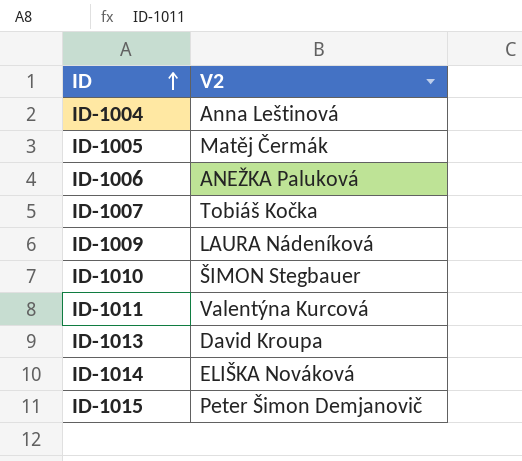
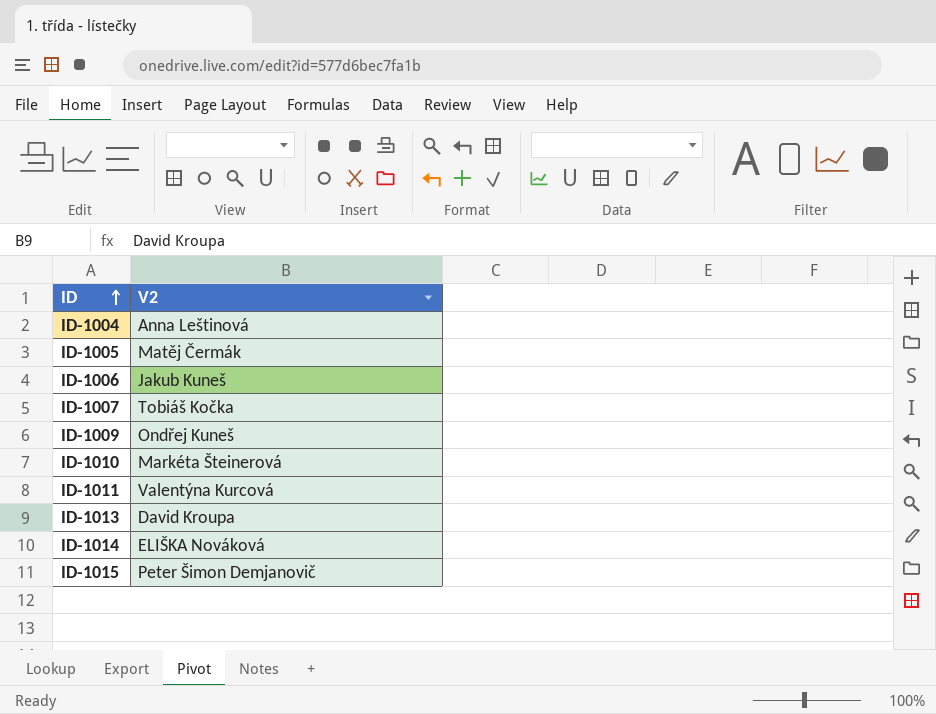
ID-1006 | V2: ANEŽKA Paluková -> Jakub Kuneš
ID-1009 | V2: LAURA Nádeníková -> Ondřej Kuneš
ID-1010 | V2: ŠIMON Stegbauer -> Markéta Šteinerová

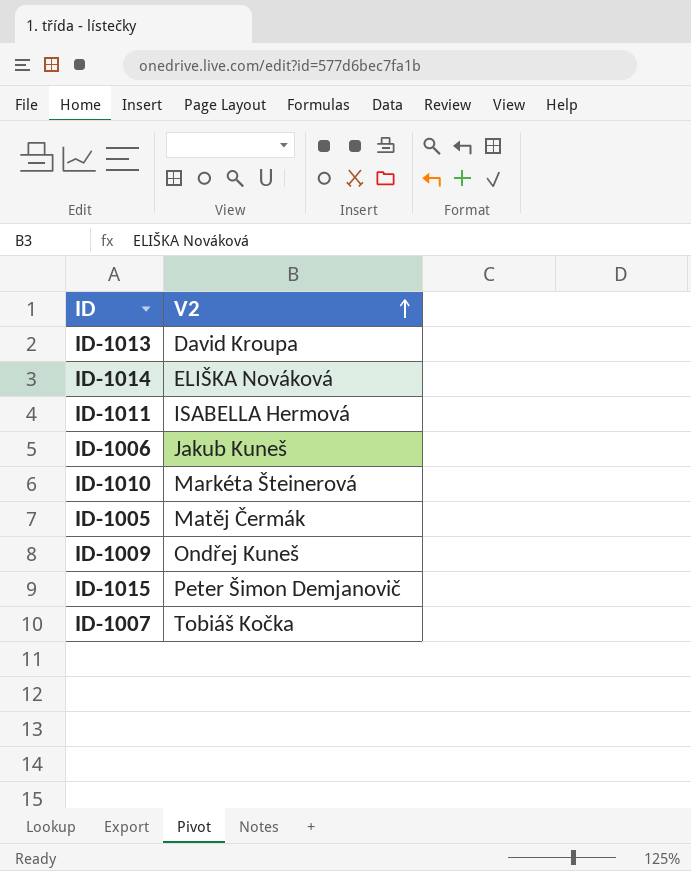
row order: ID ascending -> V2 ascending
row ID-1004: Anna Leštinová -> none
ID-1011 | V2: Valentýna Kurcová -> ISABELLA Hermová

